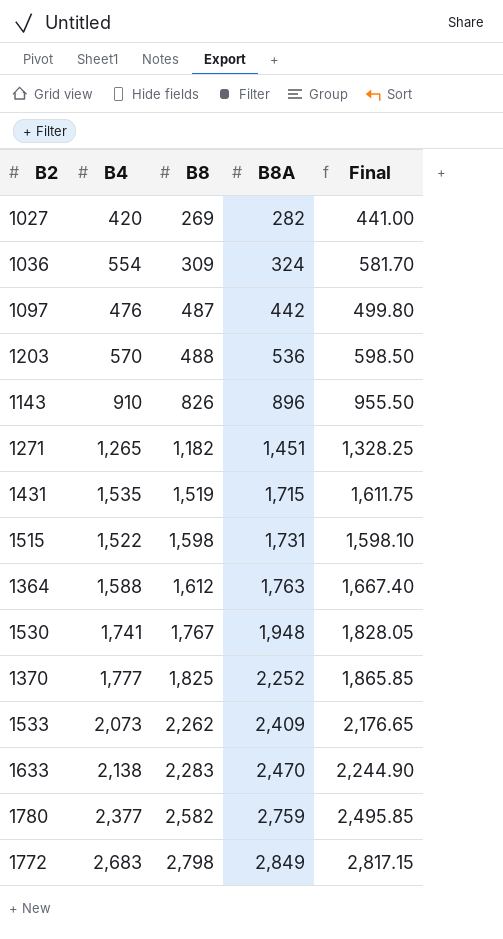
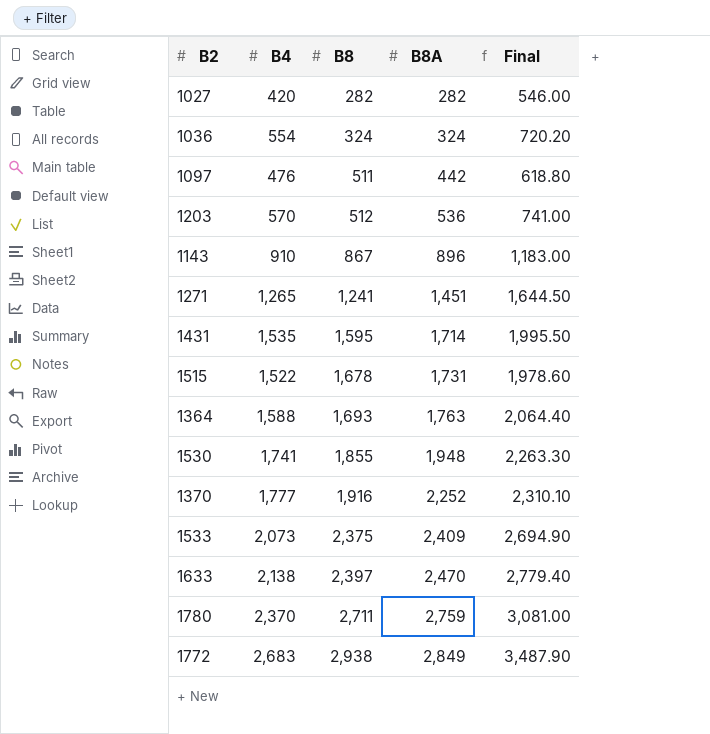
column Final | formula: [B4] * 1.05 -> [B4] * 1.3
1027 | B8: 269 -> 282
1036 | B8: 309 -> 324
1097 | B8: 487 -> 511
1203 | B8: 488 -> 512
1143 | B8: 826 -> 867
1271 | B8: 1,182 -> 1,241
1431 | B8: 1,519 -> 1,595
1431 | B8A: 1,715 -> 1,714
1515 | B8: 1,598 -> 1,678
1364 | B8: 1,612 -> 1,693
1530 | B8: 1,767 -> 1,855
1370 | B8: 1,825 -> 1,916
1533 | B8: 2,262 -> 2,375
1633 | B8: 2,283 -> 2,397
1780 | B4: 2,377 -> 2,370
1780 | B8: 2,582 -> 2,711
1772 | B8: 2,798 -> 2,938

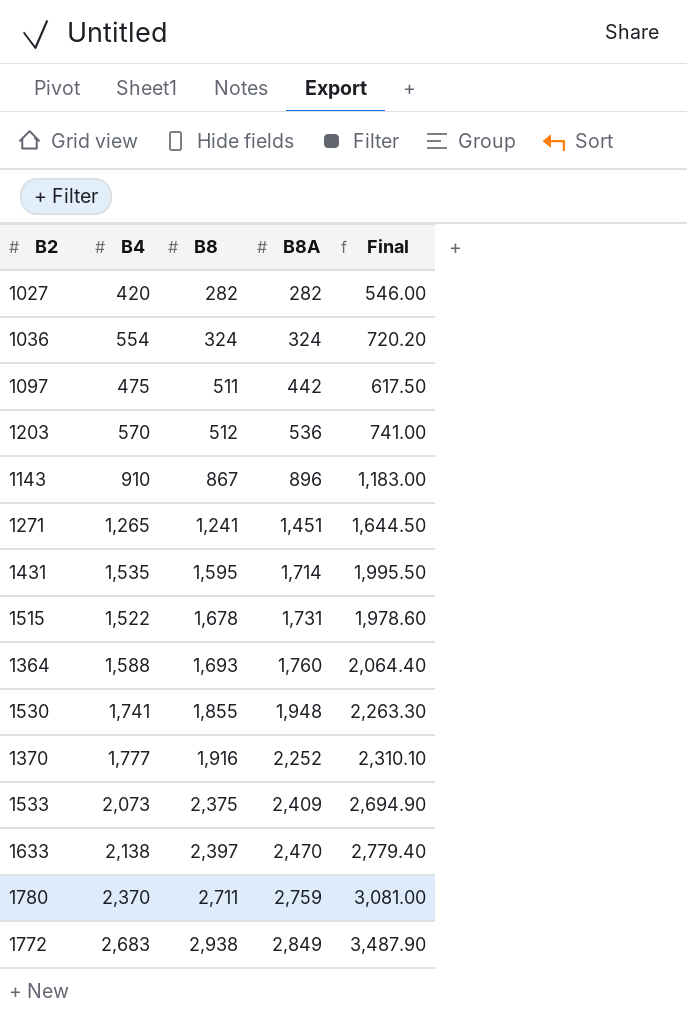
1097 | B4: 476 -> 475
1097 | Final: 618.80 -> 617.50
1364 | B8A: 1,763 -> 1,760

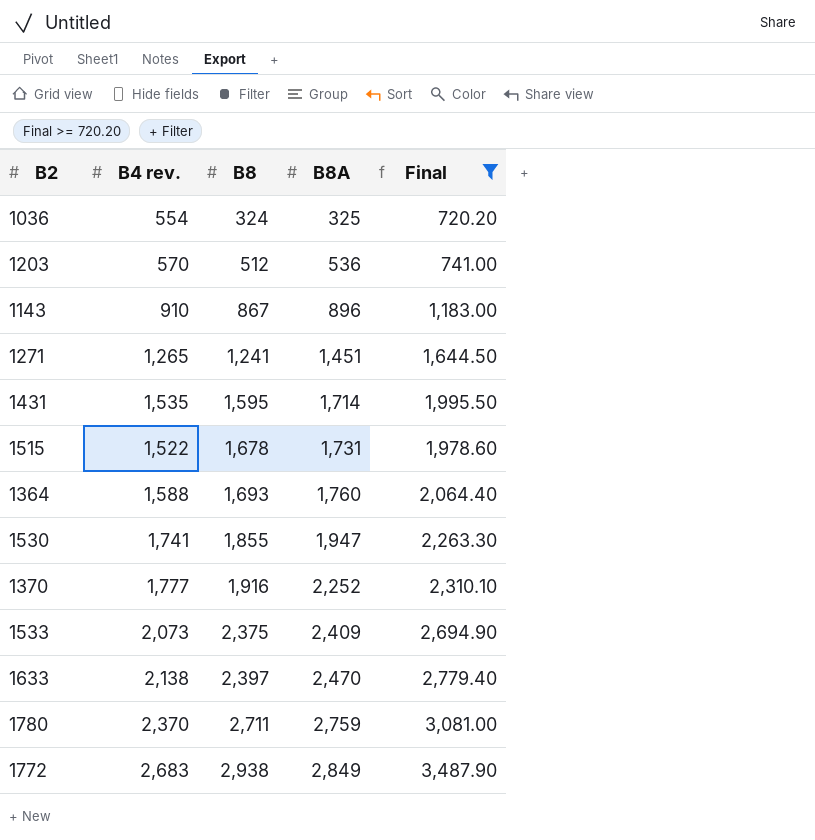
filter: none -> Final >= 720.20
column name: B4 -> B4 rev.
1036 | B8A: 324 -> 325
1530 | B8A: 1,948 -> 1,947

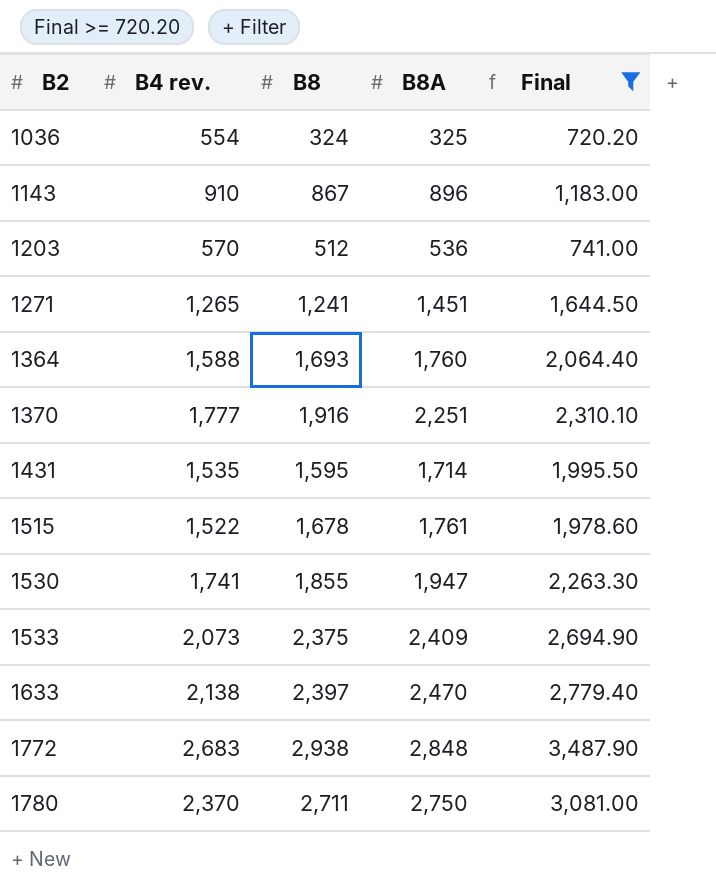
row order: B8 ascending -> B2 ascending
1370 | B8A: 2,252 -> 2,251
1515 | B8A: 1,731 -> 1,761
1772 | B8A: 2,849 -> 2,848
1780 | B8A: 2,759 -> 2,750

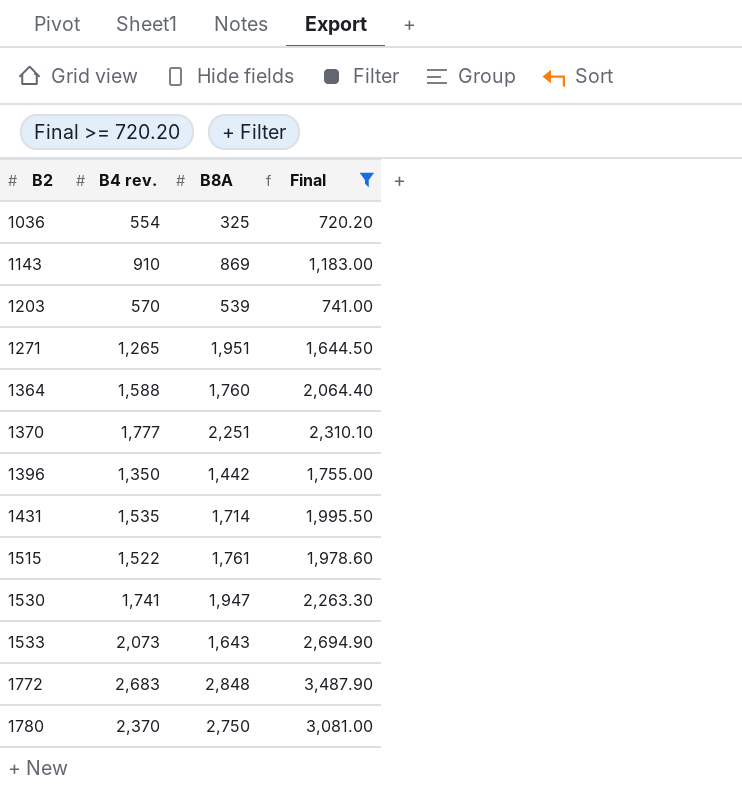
column B8 | position: 3 -> none
row 1633: 2,138 | 2,397 | 2,470 | 2,779.40 -> none
1143 | B8A: 896 -> 869
1203 | B8A: 536 -> 539
1271 | B8A: 1,451 -> 1,951
row 1396: none -> 1,350 | 1,442 | 1,755.00
1533 | B8A: 2,409 -> 1,643

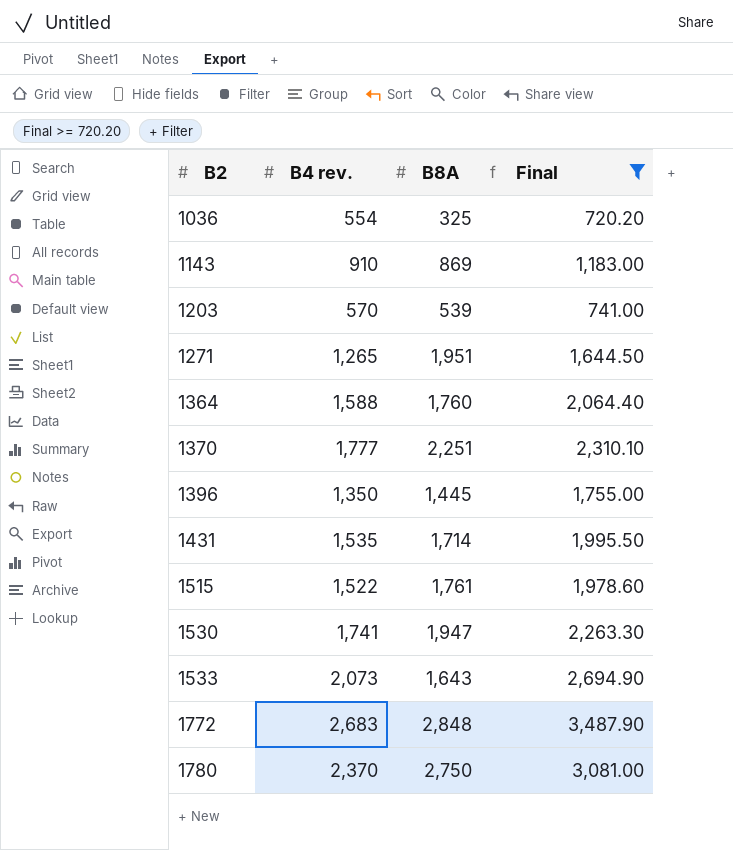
1396 | B8A: 1,442 -> 1,445

